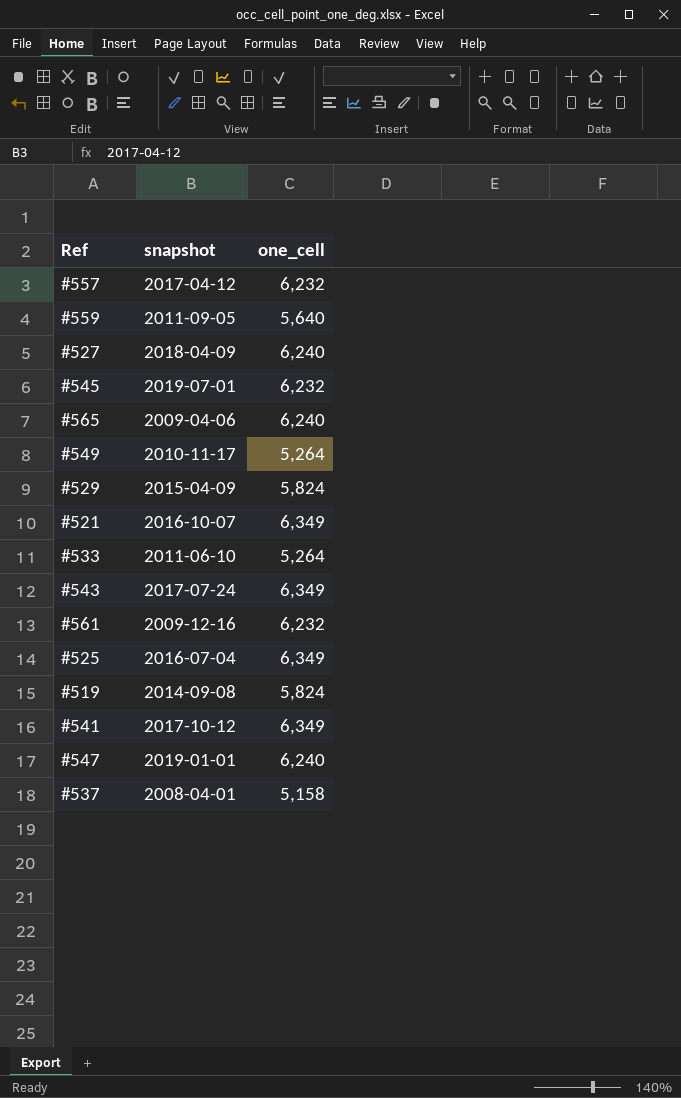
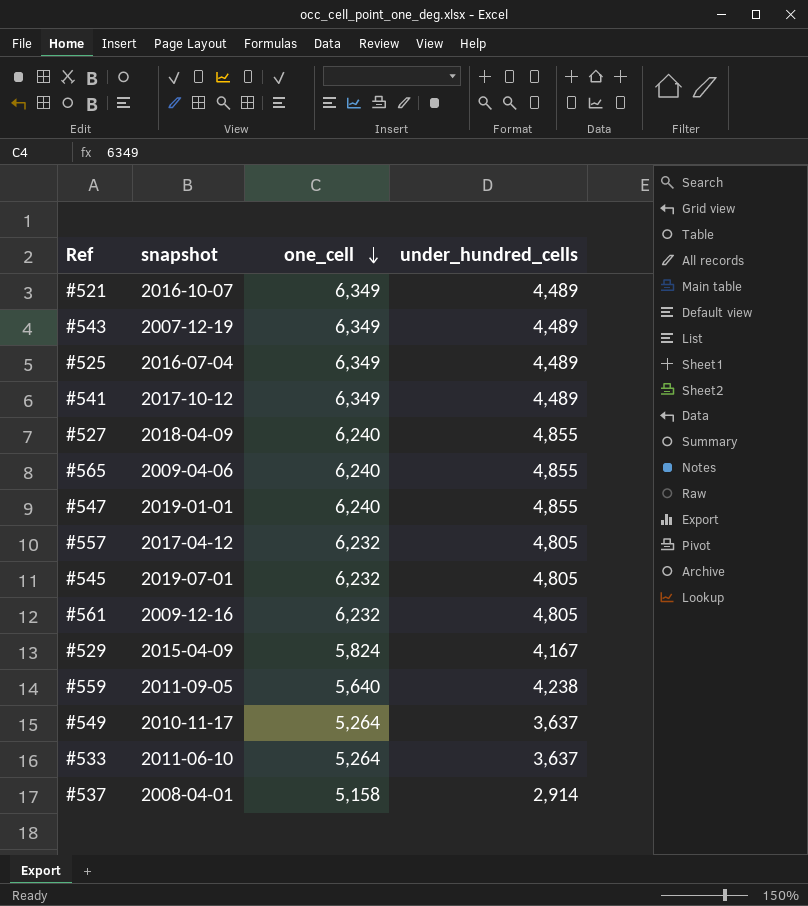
row order: none -> one_cell descending
column under_hundred_cells | position: none -> 4
row #519: 2014-09-08 | 5,824 -> none
#543 | snapshot: 2017-07-24 -> 2007-12-19

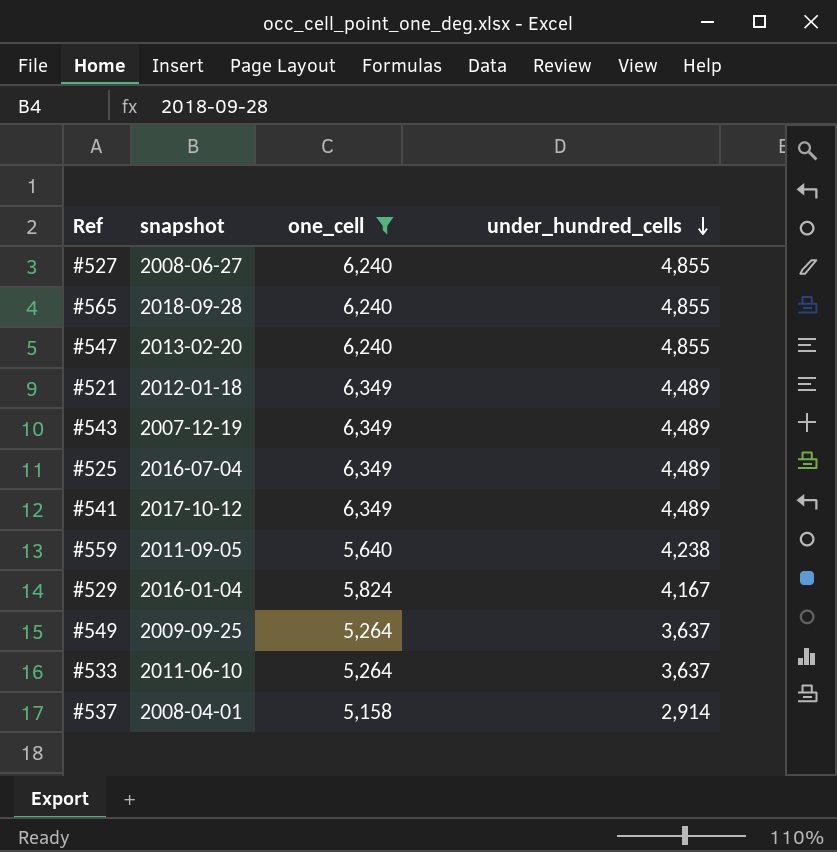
filter: none -> one_cell != 6,232
row order: one_cell descending -> under_hundred_cells descending
#527 | snapshot: 2018-04-09 -> 2008-06-27
#565 | snapshot: 2009-04-06 -> 2018-09-28
#547 | snapshot: 2019-01-01 -> 2013-02-20
#521 | snapshot: 2016-10-07 -> 2012-01-18
#529 | snapshot: 2015-04-09 -> 2016-01-04
#549 | snapshot: 2010-11-17 -> 2009-09-25

